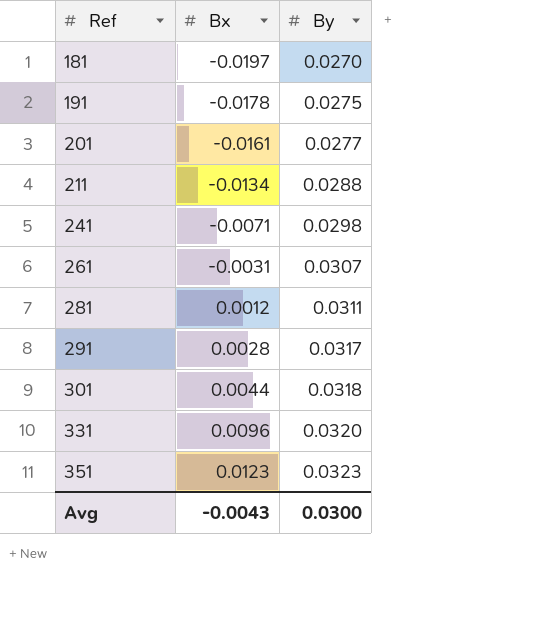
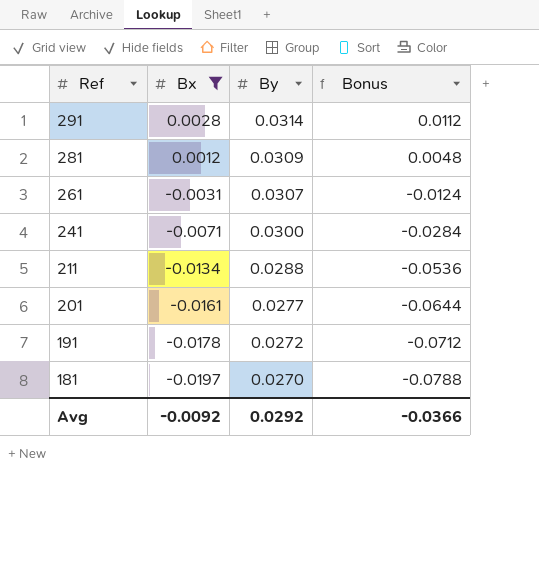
filter: none -> Bx <= 0.0028
row order: Ref ascending -> Ref descending
column Bonus | formula: none -> [Bx] * 4
291 | By: 0.0317 -> 0.0314
281 | By: 0.0311 -> 0.0309
241 | By: 0.0298 -> 0.0300
191 | By: 0.0275 -> 0.0272
Avg | Bx: -0.0043 -> -0.0092
Avg | By: 0.0300 -> 0.0292

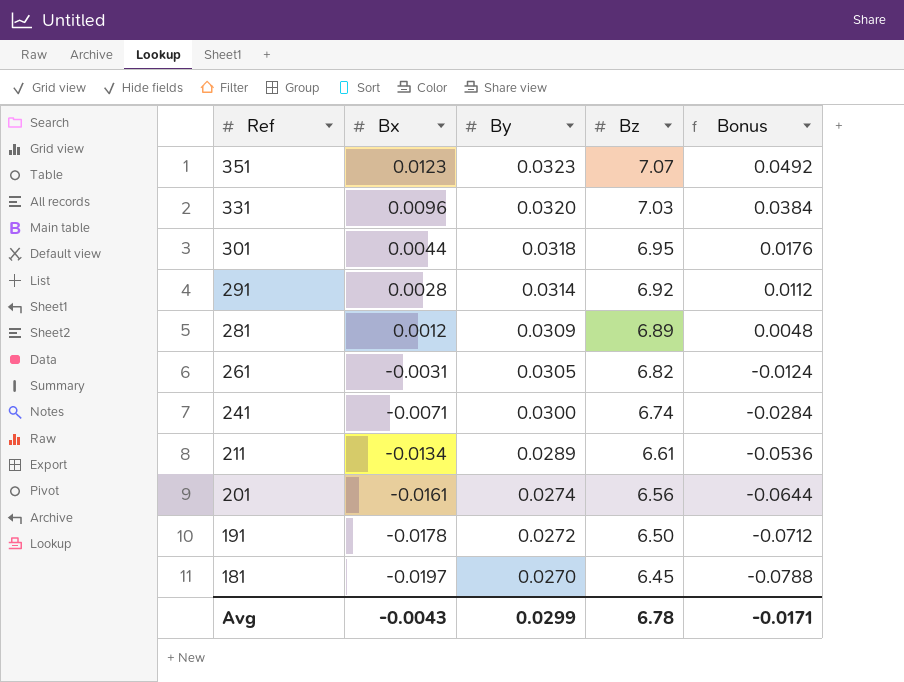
filter: Bx <= 0.0028 -> none
column Bz | position: none -> 4
261 | By: 0.0307 -> 0.0305
211 | By: 0.0288 -> 0.0289
201 | By: 0.0277 -> 0.0274
Avg | Bx: -0.0092 -> -0.0043
Avg | By: 0.0292 -> 0.0299
Avg | Bonus: -0.0366 -> -0.0171

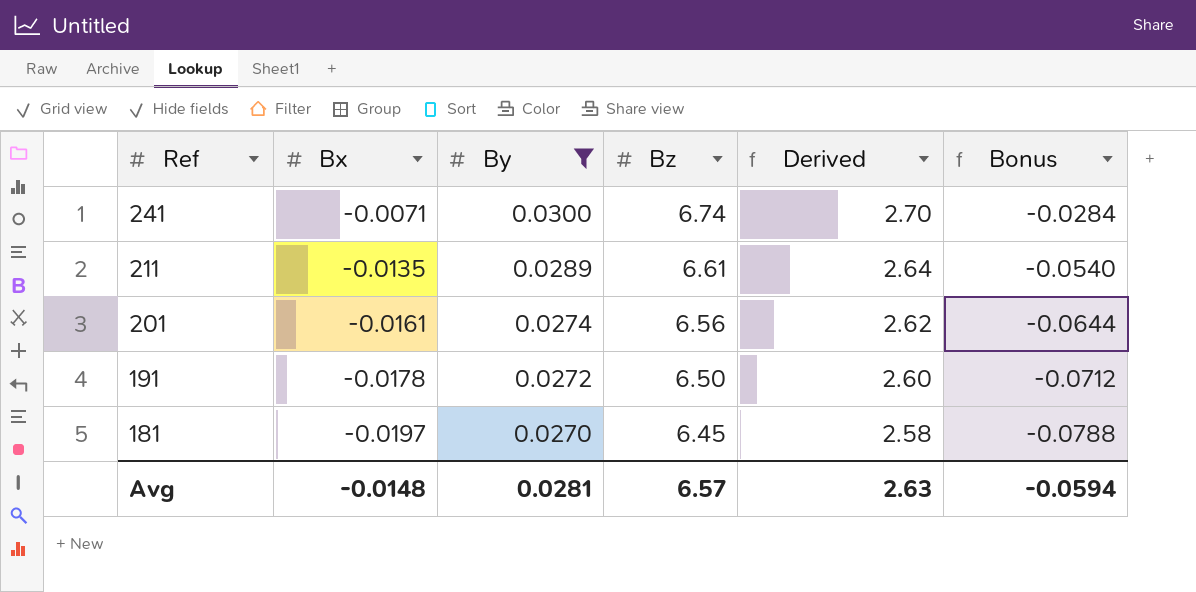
filter: none -> By <= 0.0300
column Derived | formula: none -> [Bz] * 0.4
211 | Bx: -0.0134 -> -0.0135
211 | Bonus: -0.0536 -> -0.0540
Avg | Bx: -0.0043 -> -0.0148
Avg | By: 0.0299 -> 0.0281
Avg | Bz: 6.78 -> 6.57
Avg | Bonus: -0.0171 -> -0.0594

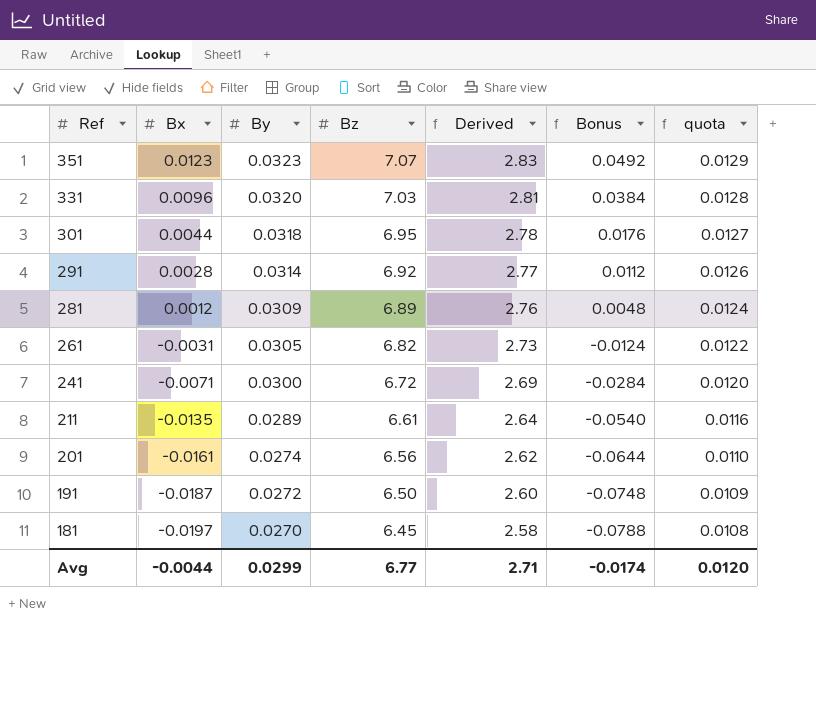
filter: By <= 0.0300 -> none
column quota | formula: none -> [By] * 0.4
241 | Bz: 6.74 -> 6.72
241 | Derived: 2.70 -> 2.69
191 | Bx: -0.0178 -> -0.0187
191 | Bonus: -0.0712 -> -0.0748
Avg | Bx: -0.0148 -> -0.0044
Avg | By: 0.0281 -> 0.0299
Avg | Bz: 6.57 -> 6.77
Avg | Derived: 2.63 -> 2.71
Avg | Bonus: -0.0594 -> -0.0174

